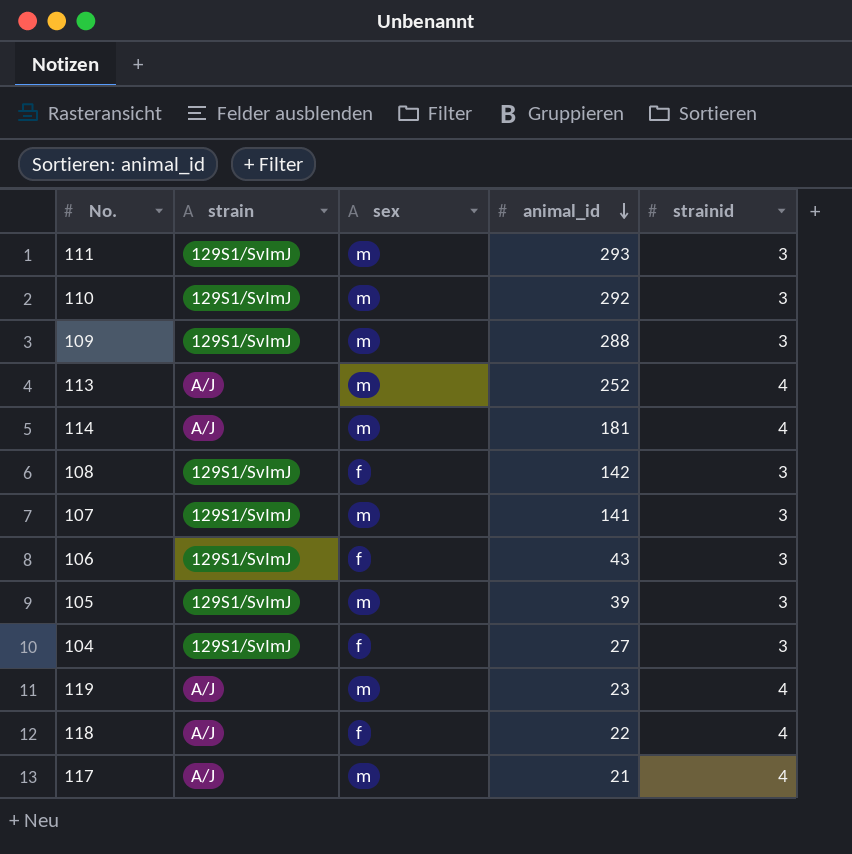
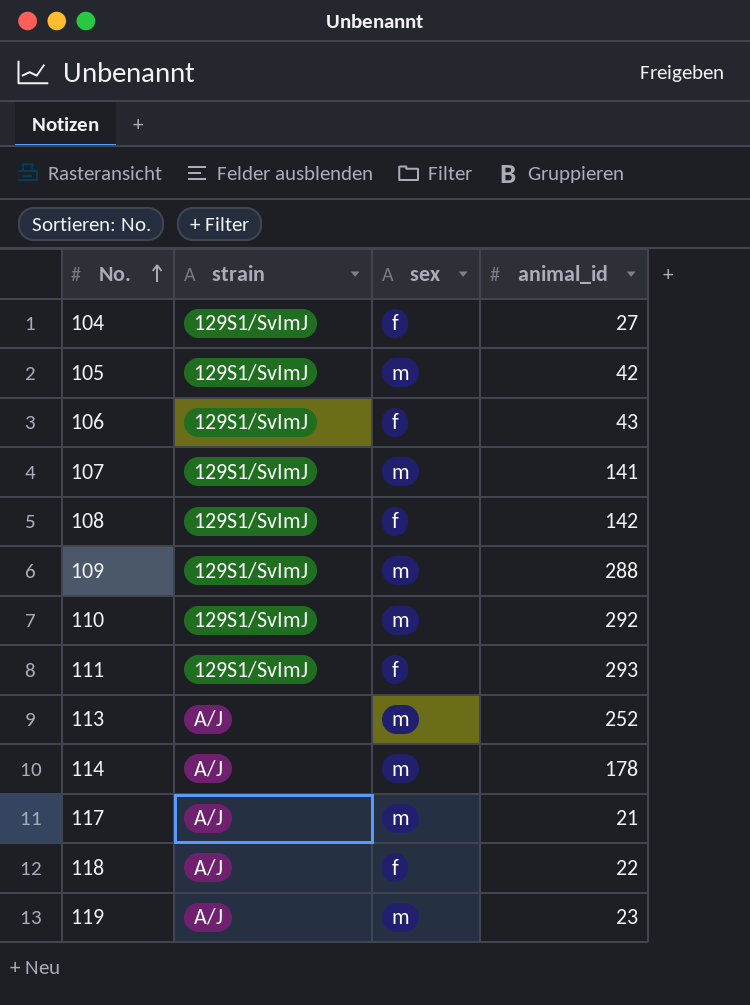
row order: animal_id descending -> No. ascending
column strainid | position: 5 -> none
105 | animal_id: 39 -> 42
111 | sex: m -> f
114 | animal_id: 181 -> 178

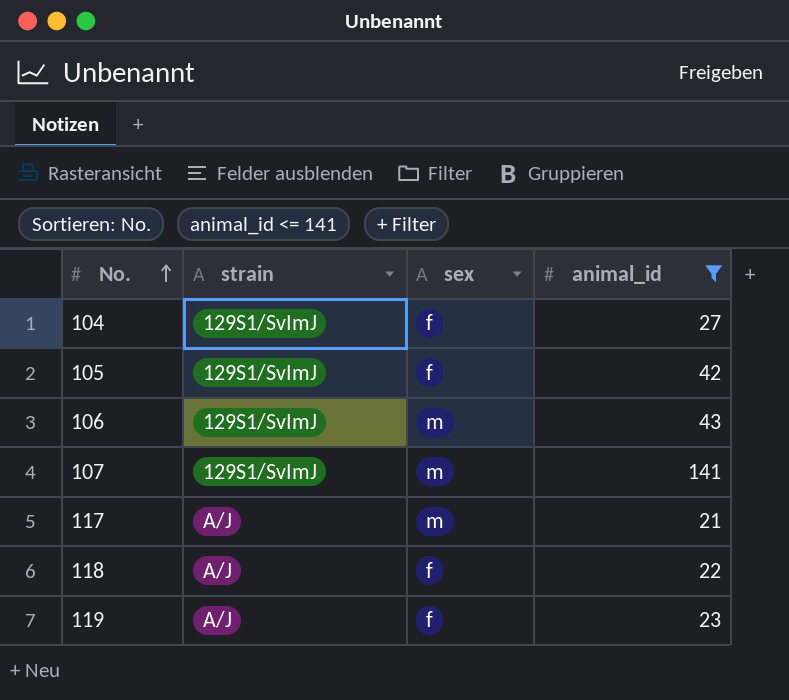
filter: none -> animal_id <= 141
105 | sex: m -> f
106 | sex: f -> m
119 | sex: m -> f

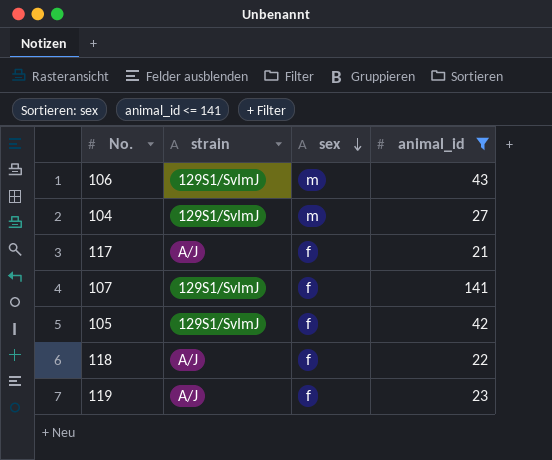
row order: No. ascending -> sex descending
104 | sex: f -> m
117 | sex: m -> f
107 | sex: m -> f

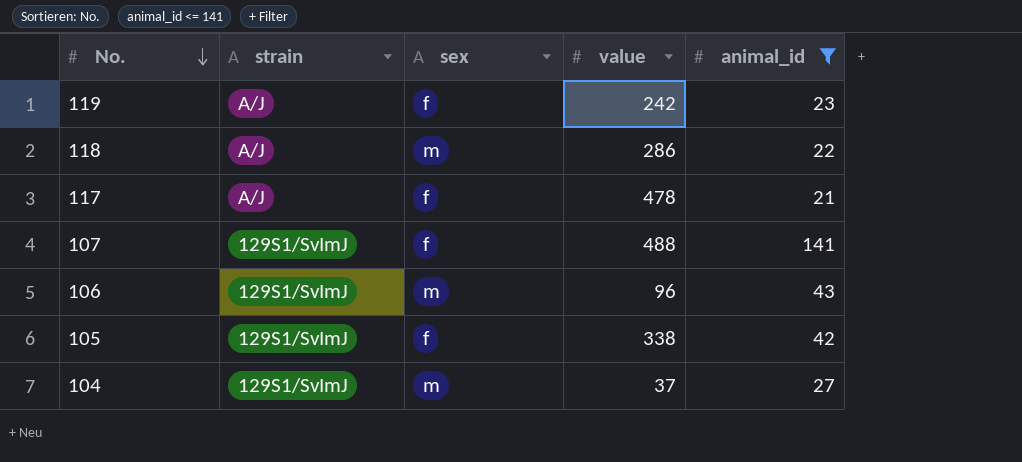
row order: sex descending -> No. descending
column value | position: none -> 4
118 | sex: f -> m

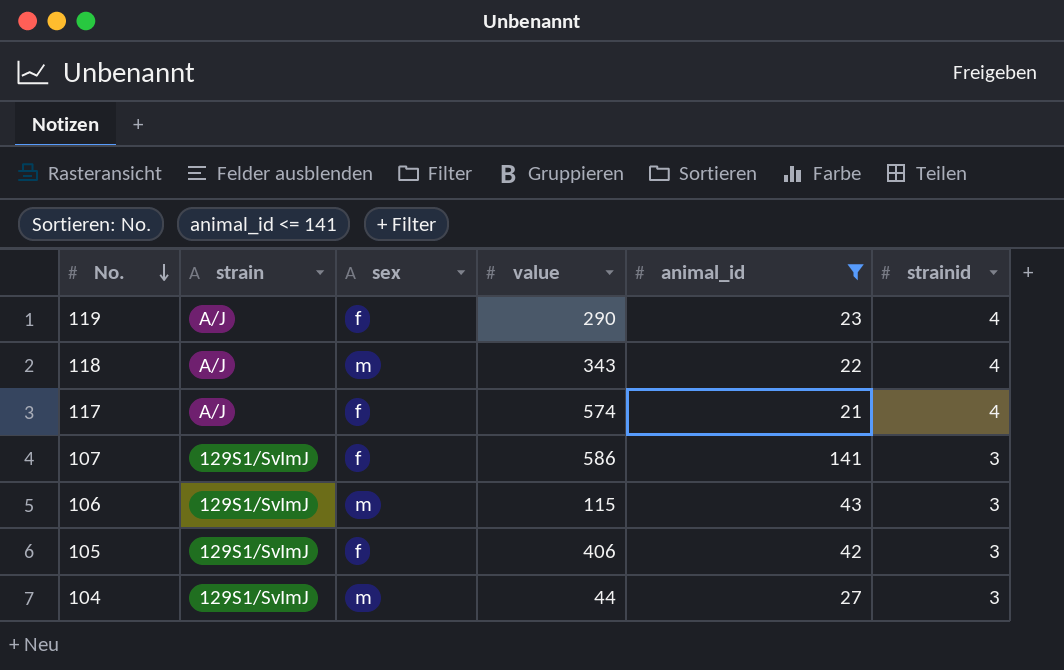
column strainid | position: none -> 6
119 | value: 242 -> 290
118 | value: 286 -> 343
117 | value: 478 -> 574
107 | value: 488 -> 586
106 | value: 96 -> 115
105 | value: 338 -> 406
104 | value: 37 -> 44

